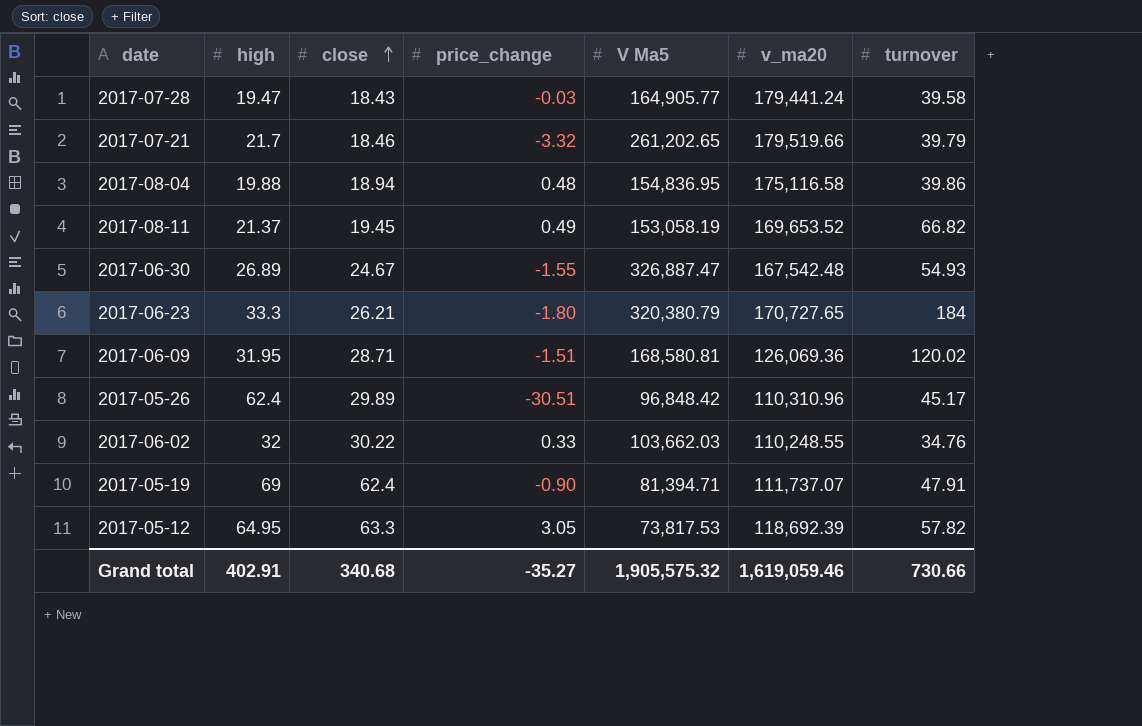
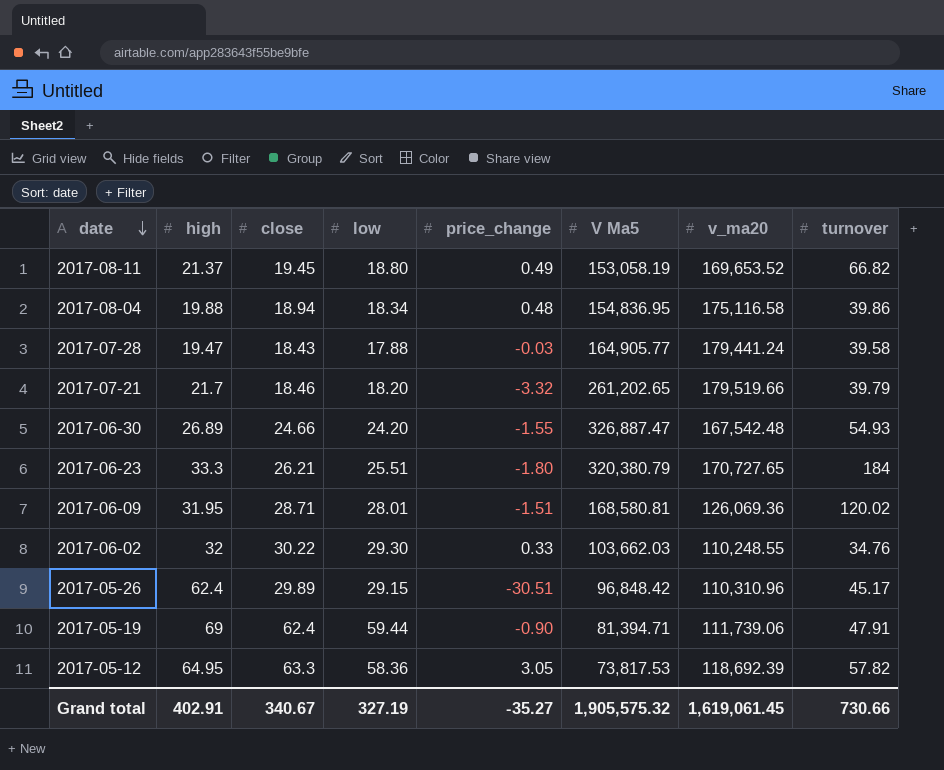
row order: close ascending -> date descending
column low | position: none -> 4
2017-06-30 | close: 24.67 -> 24.66
2017-05-19 | v_ma20: 111,737.07 -> 111,739.06
Grand total | close: 340.68 -> 340.67
Grand total | v_ma20: 1,619,059.46 -> 1,619,061.45

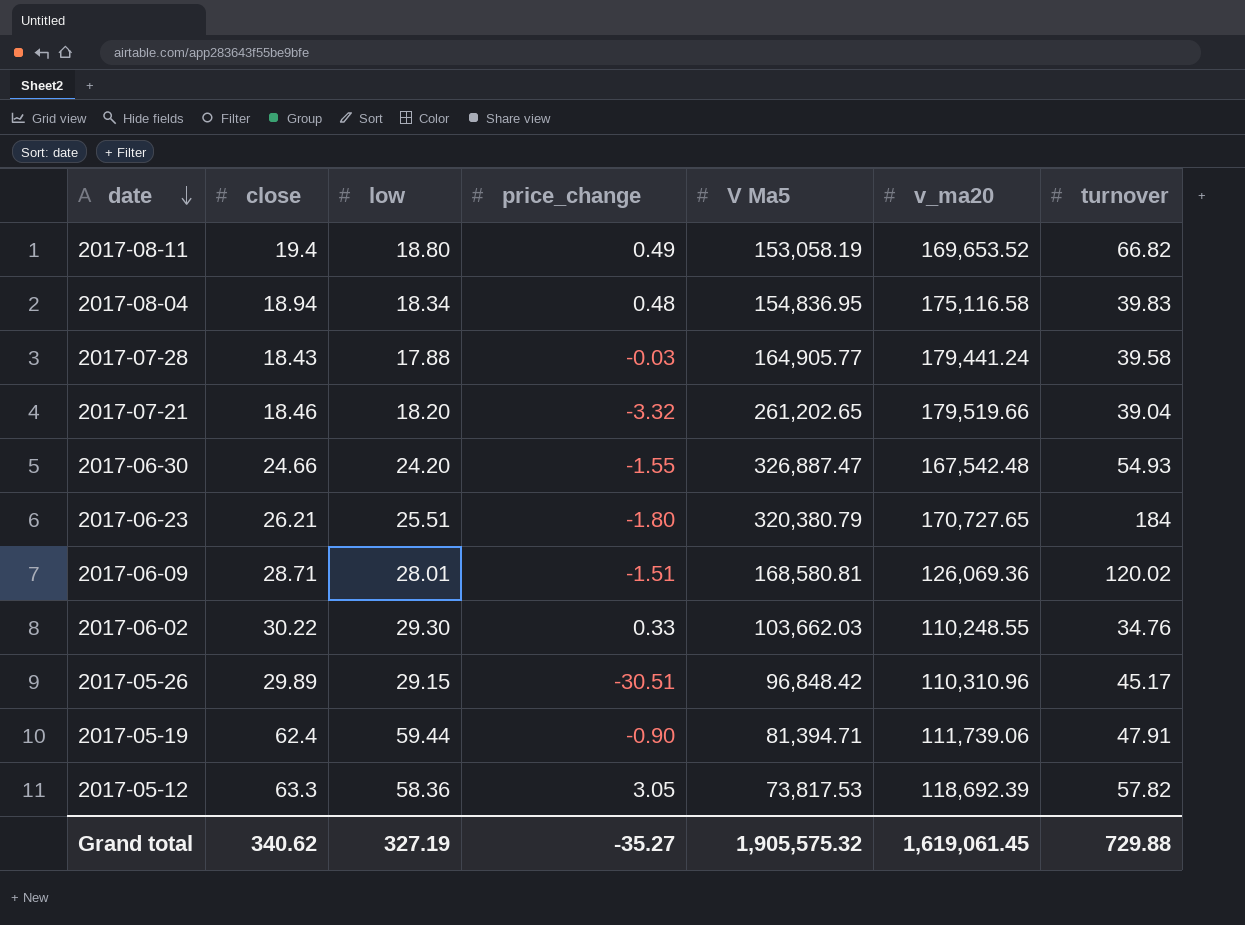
column high | position: 2 -> none
2017-08-11 | close: 19.45 -> 19.4
2017-08-04 | turnover: 39.86 -> 39.83
2017-07-21 | turnover: 39.79 -> 39.04
Grand total | close: 340.67 -> 340.62
Grand total | turnover: 730.66 -> 729.88

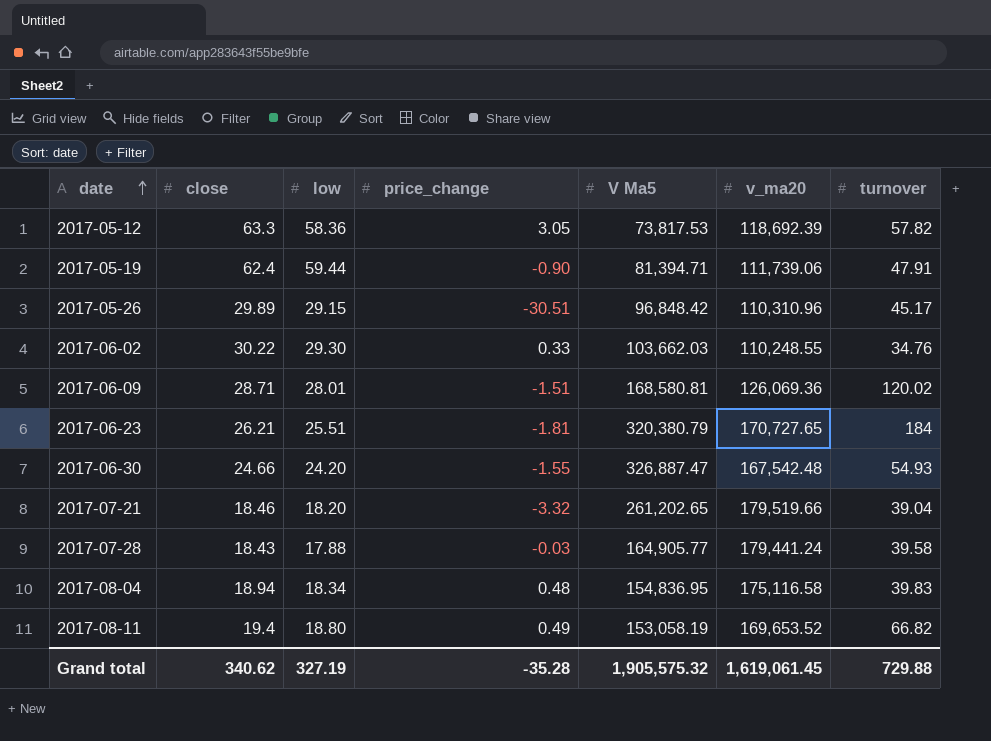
row order: date descending -> date ascending
2017-06-23 | price_change: -1.80 -> -1.81
Grand total | price_change: -35.27 -> -35.28

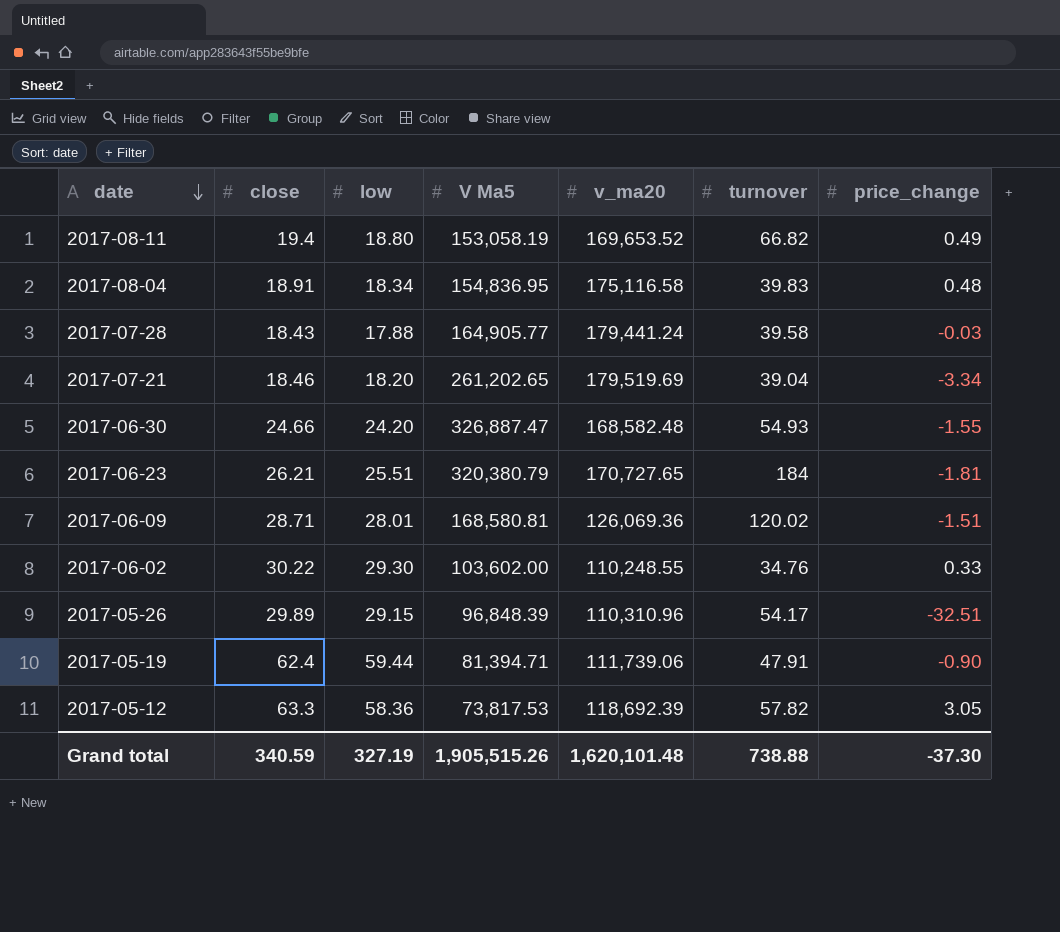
row order: date ascending -> date descending
column price_change | position: 4 -> 7
2017-08-04 | close: 18.94 -> 18.91
2017-07-21 | v_ma20: 179,519.66 -> 179,519.69
2017-07-21 | price_change: -3.32 -> -3.34
2017-06-30 | v_ma20: 167,542.48 -> 168,582.48
2017-06-02 | V Ma5: 103,662.03 -> 103,602.00
2017-05-26 | V Ma5: 96,848.42 -> 96,848.39
2017-05-26 | turnover: 45.17 -> 54.17
2017-05-26 | price_change: -30.51 -> -32.51
Grand total | close: 340.62 -> 340.59
Grand total | V Ma5: 1,905,575.32 -> 1,905,515.26
Grand total | v_ma20: 1,619,061.45 -> 1,620,101.48
Grand total | turnover: 729.88 -> 738.88
Grand total | price_change: -35.28 -> -37.30

